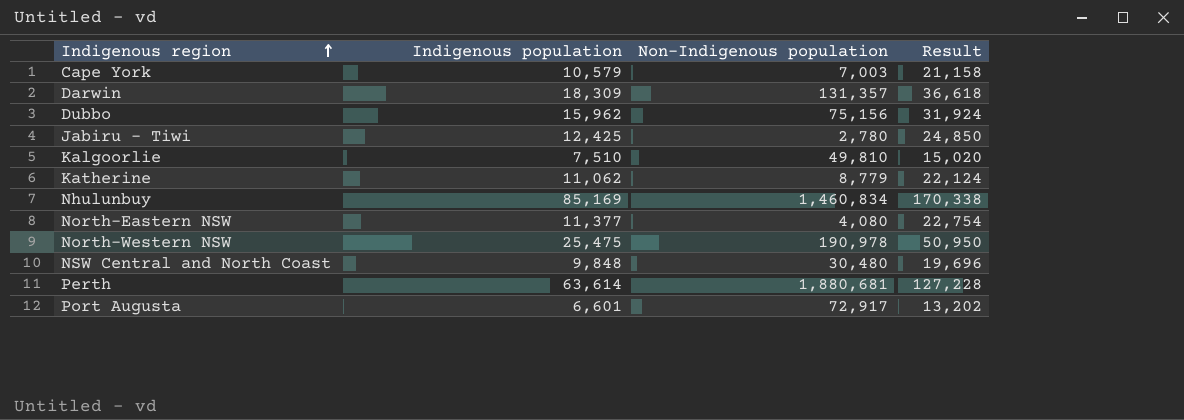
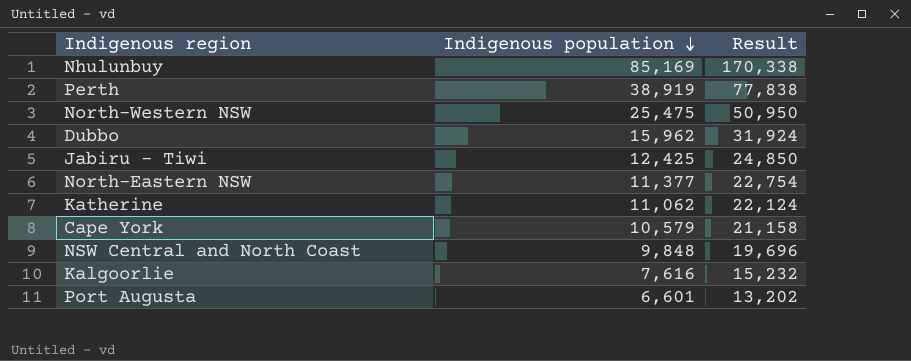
row order: Indigenous region ascending -> Indigenous population descending
column Non-Indigenous population | position: 3 -> none
row Darwin: 18,309 | 131,357 | 36,618 -> none
Perth | Indigenous population: 63,614 -> 38,919
Perth | Result: 127,228 -> 77,838
Kalgoorlie | Indigenous population: 7,510 -> 7,616
Kalgoorlie | Result: 15,020 -> 15,232

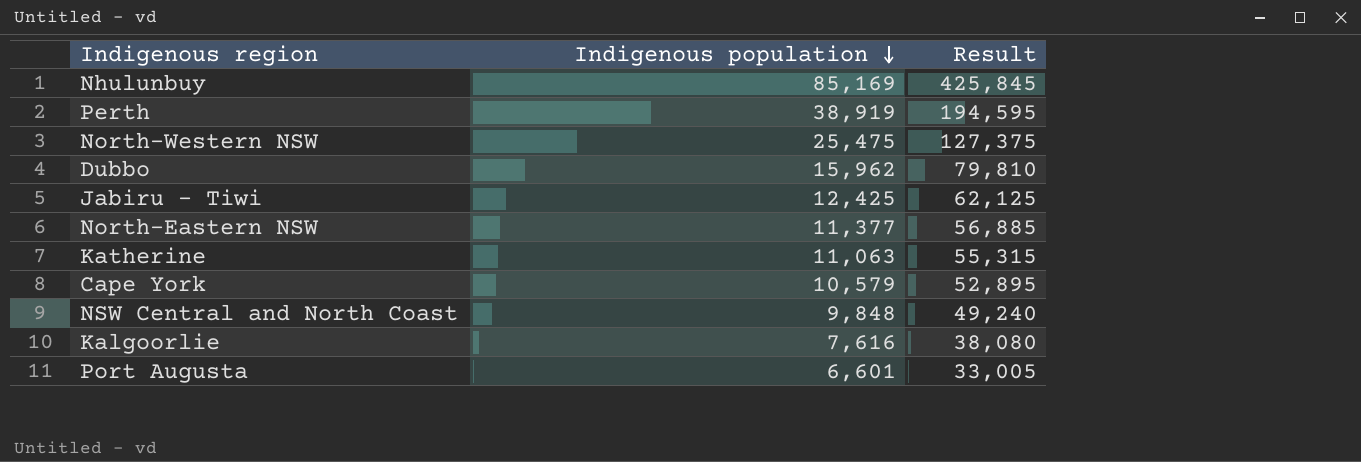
column Result | formula: [Indigenous population] * 2 -> [Indigenous population] * 5
Katherine | Indigenous population: 11,062 -> 11,063

